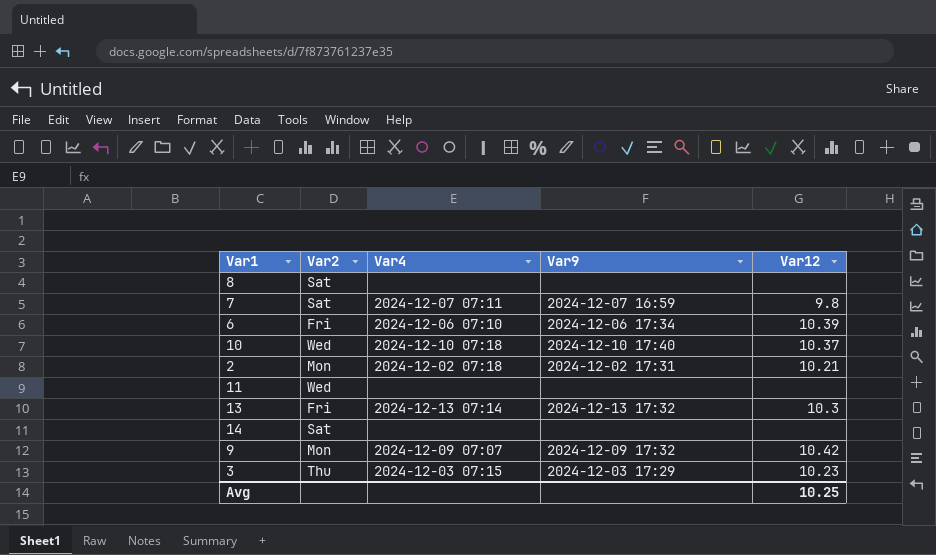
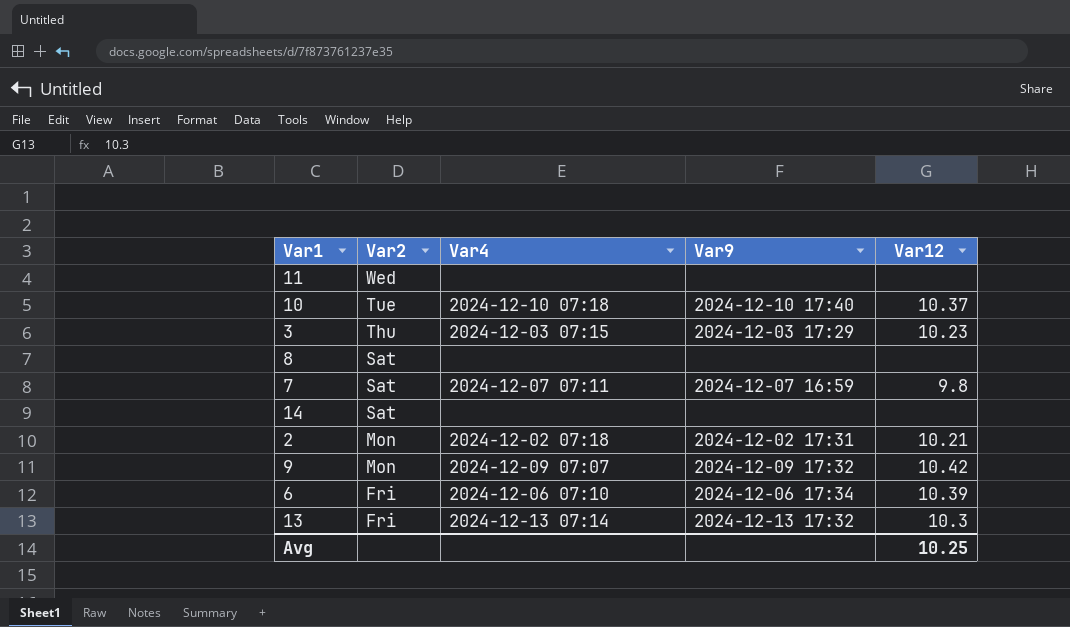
row order: none -> Var2 descending
10 | Var2: Wed -> Tue

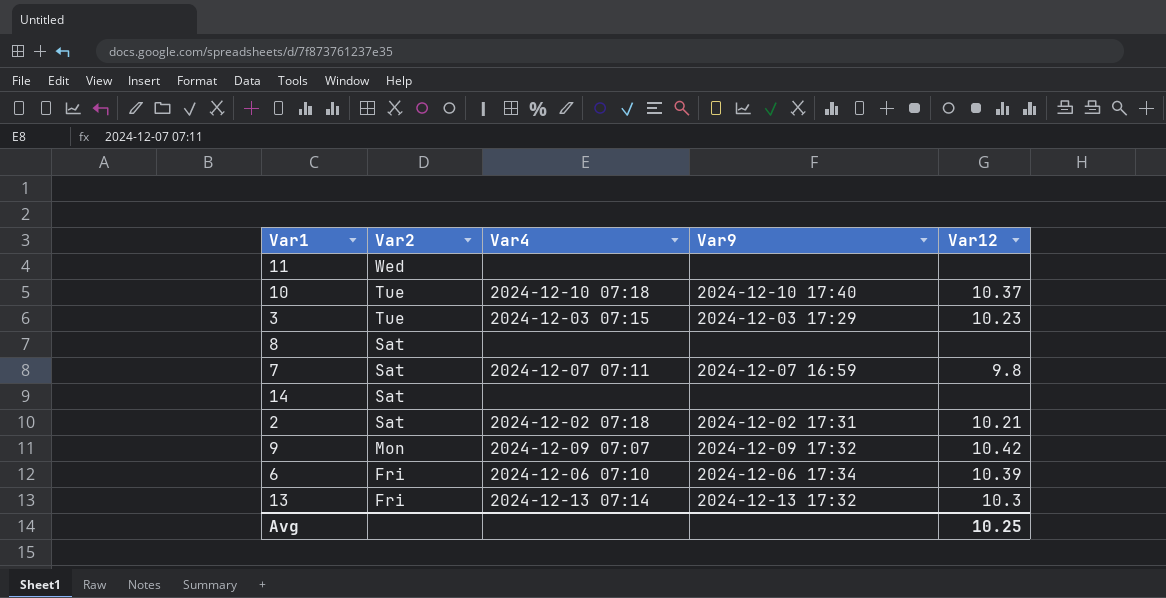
3 | Var2: Thu -> Tue
2 | Var2: Mon -> Sat

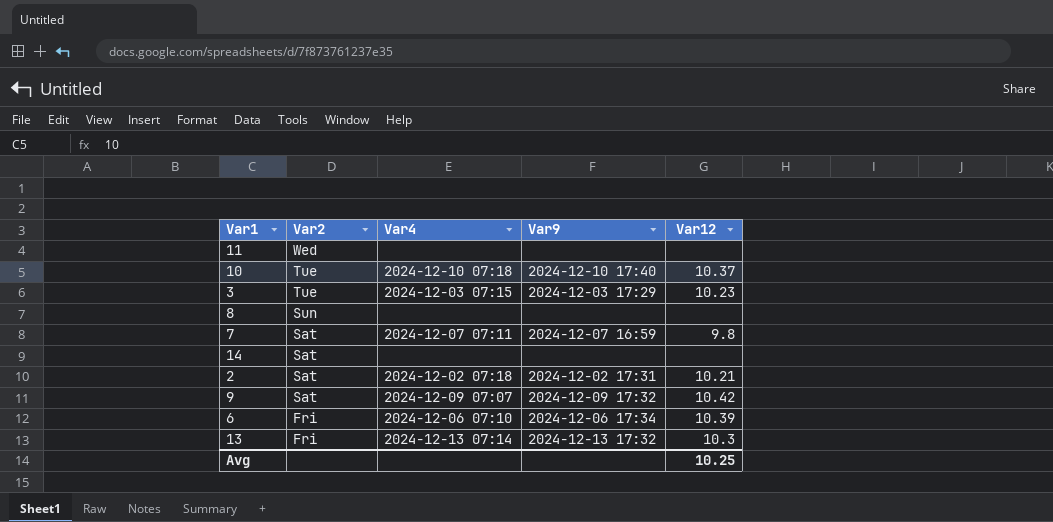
8 | Var2: Sat -> Sun
9 | Var2: Mon -> Sat

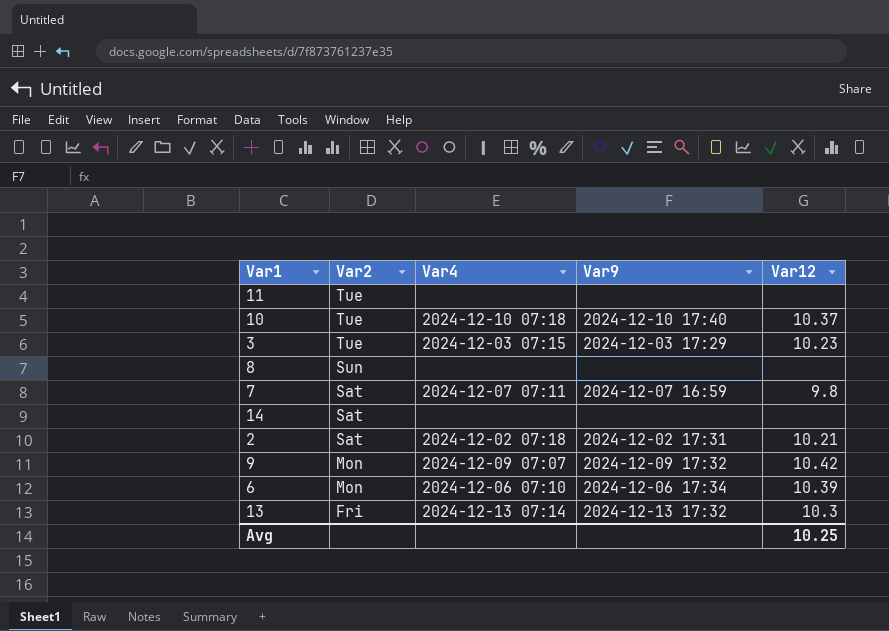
11 | Var2: Wed -> Tue
9 | Var2: Sat -> Mon
6 | Var2: Fri -> Mon

